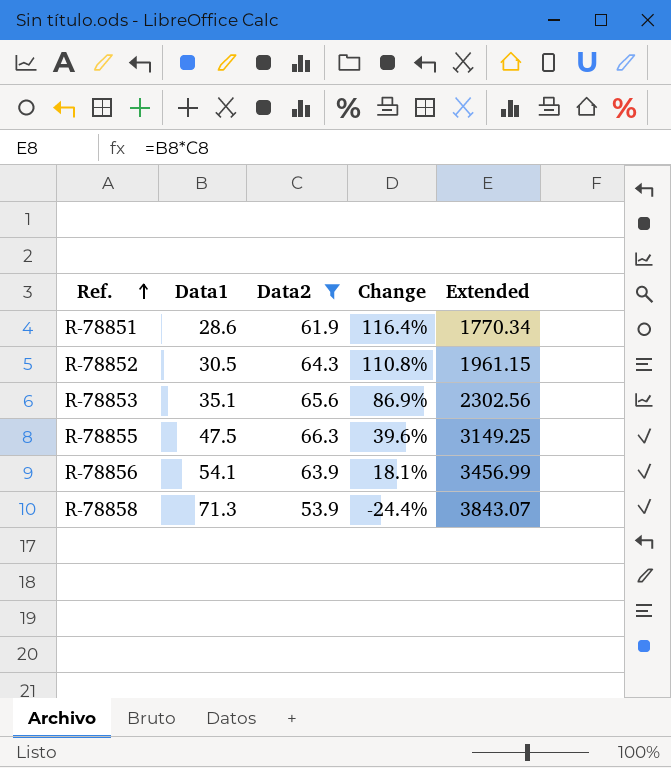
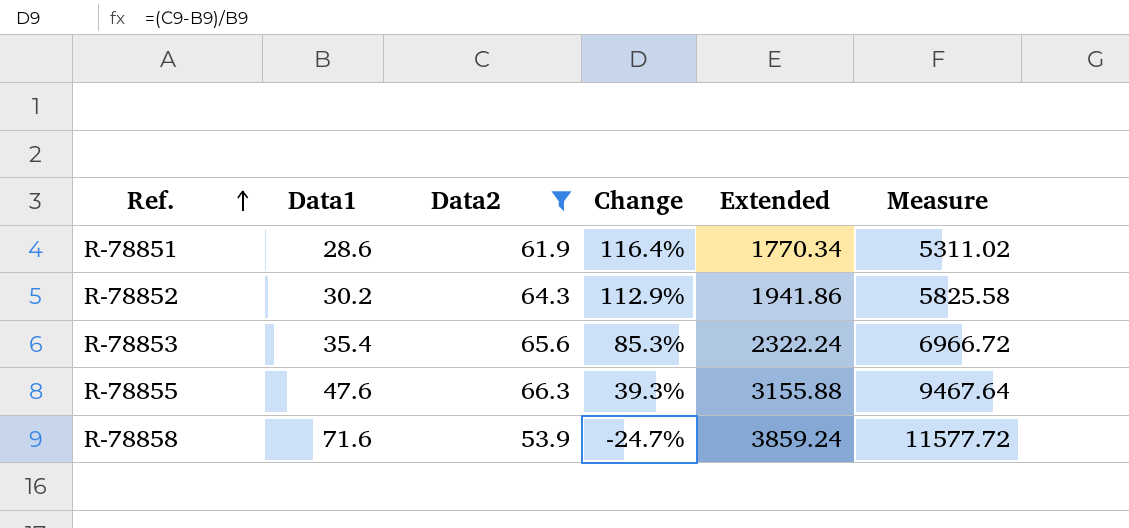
column Measure | formula: none -> [Extended] * 3
row R-78856: 54.1 | 63.9 | 18.1% | 3456.99 -> none
R-78852 | Data1: 30.5 -> 30.2
R-78852 | Change: 110.8% -> 112.9%
R-78852 | Extended: 1961.15 -> 1941.86
R-78853 | Data1: 35.1 -> 35.4
R-78853 | Change: 86.9% -> 85.3%
R-78853 | Extended: 2302.56 -> 2322.24
R-78855 | Data1: 47.5 -> 47.6
R-78855 | Change: 39.6% -> 39.3%
R-78855 | Extended: 3149.25 -> 3155.88
R-78858 | Data1: 71.3 -> 71.6
R-78858 | Change: -24.4% -> -24.7%
R-78858 | Extended: 3843.07 -> 3859.24

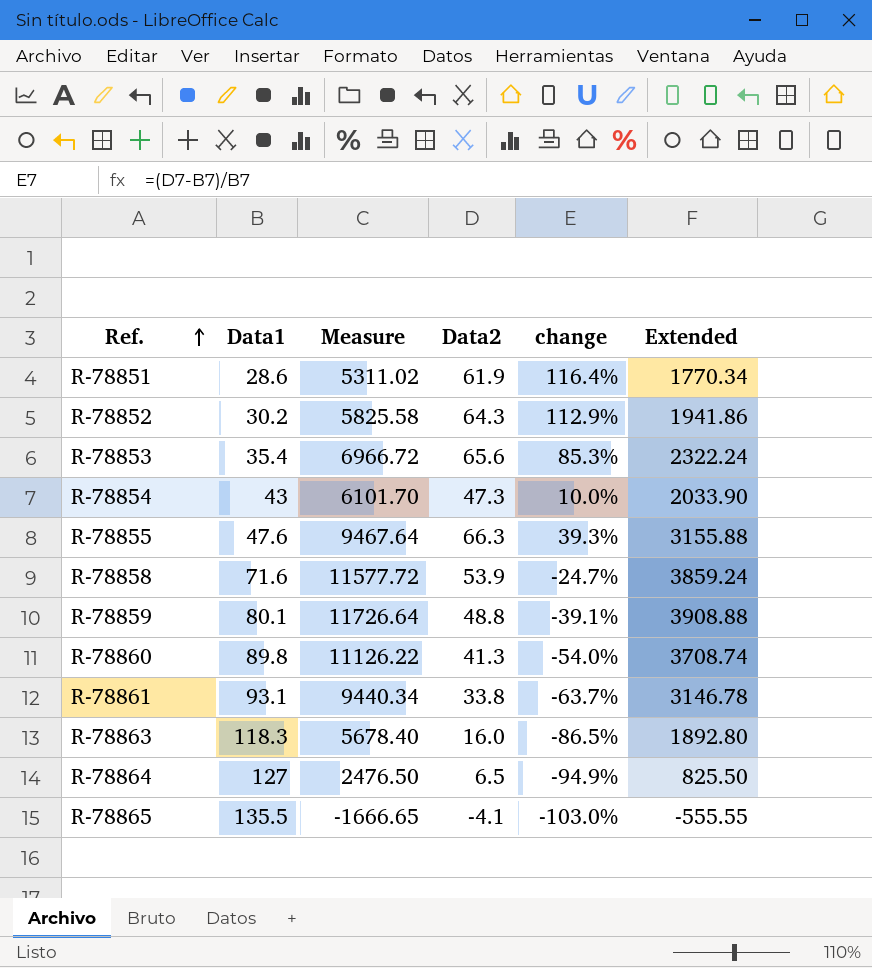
filter: Data2 >= 53.9 -> none
column Measure | position: 6 -> 3
column name: Change -> change

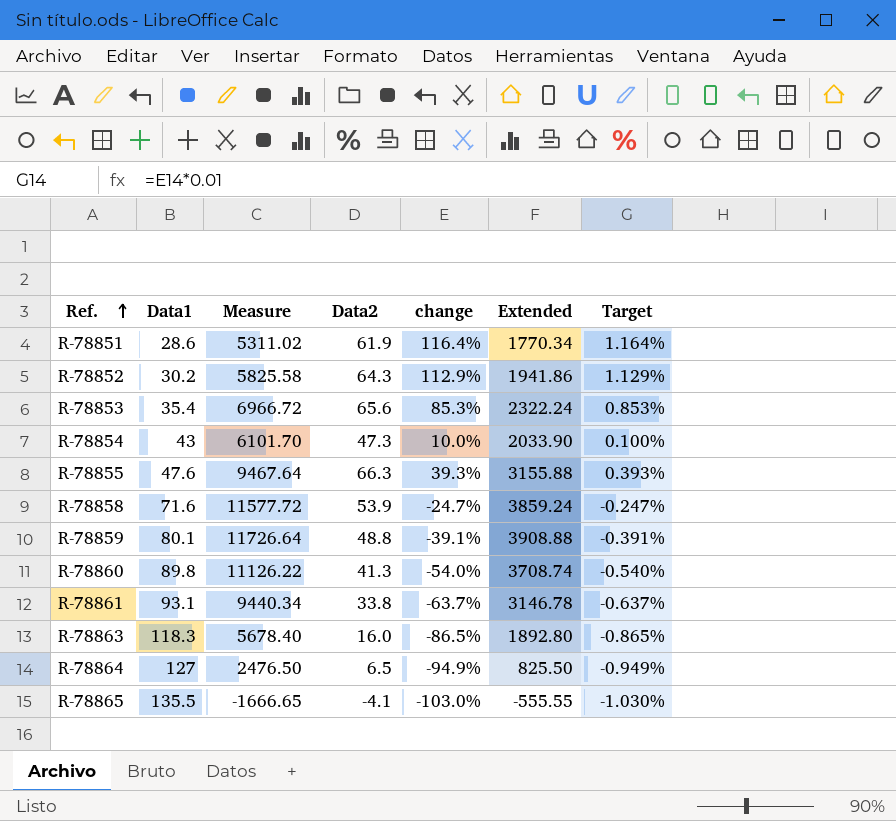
column Target | formula: none -> [change] * 0.01

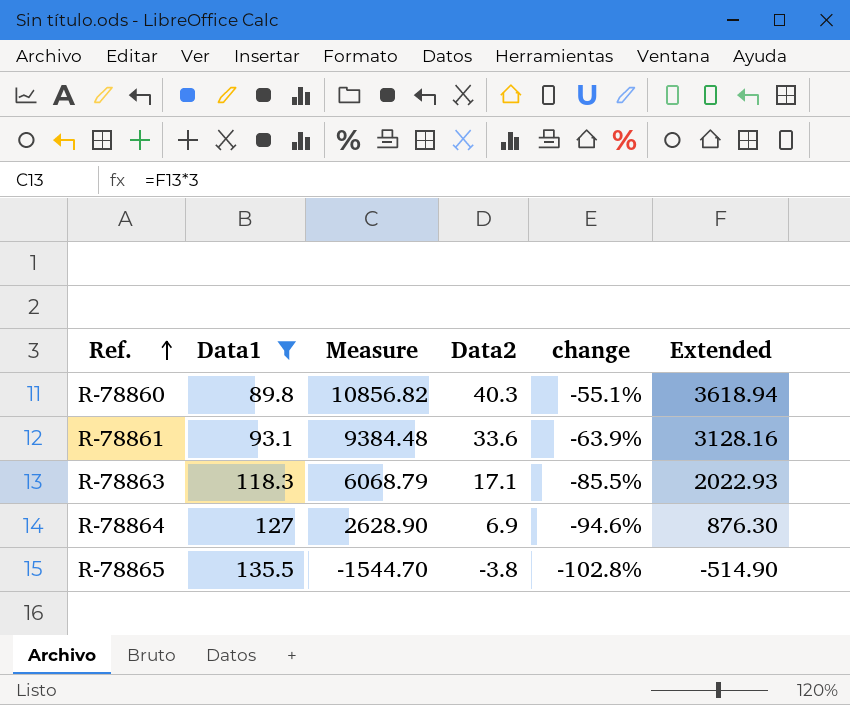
filter: none -> Data1 >= 89.8
column Target | formula: [change] * 0.01 -> none
R-78860 | Measure: 11126.22 -> 10856.82
R-78860 | Data2: 41.3 -> 40.3
R-78860 | change: -54.0% -> -55.1%
R-78860 | Extended: 3708.74 -> 3618.94
R-78861 | Measure: 9440.34 -> 9384.48
R-78861 | Data2: 33.8 -> 33.6
R-78861 | change: -63.7% -> -63.9%
R-78861 | Extended: 3146.78 -> 3128.16
R-78863 | Measure: 5678.40 -> 6068.79
R-78863 | Data2: 16.0 -> 17.1
R-78863 | change: -86.5% -> -85.5%
R-78863 | Extended: 1892.80 -> 2022.93
R-78864 | Measure: 2476.50 -> 2628.90
R-78864 | Data2: 6.5 -> 6.9
R-78864 | change: -94.9% -> -94.6%
R-78864 | Extended: 825.50 -> 876.30
R-78865 | Measure: -1666.65 -> -1544.70
R-78865 | Data2: -4.1 -> -3.8
R-78865 | change: -103.0% -> -102.8%
R-78865 | Extended: -555.55 -> -514.90

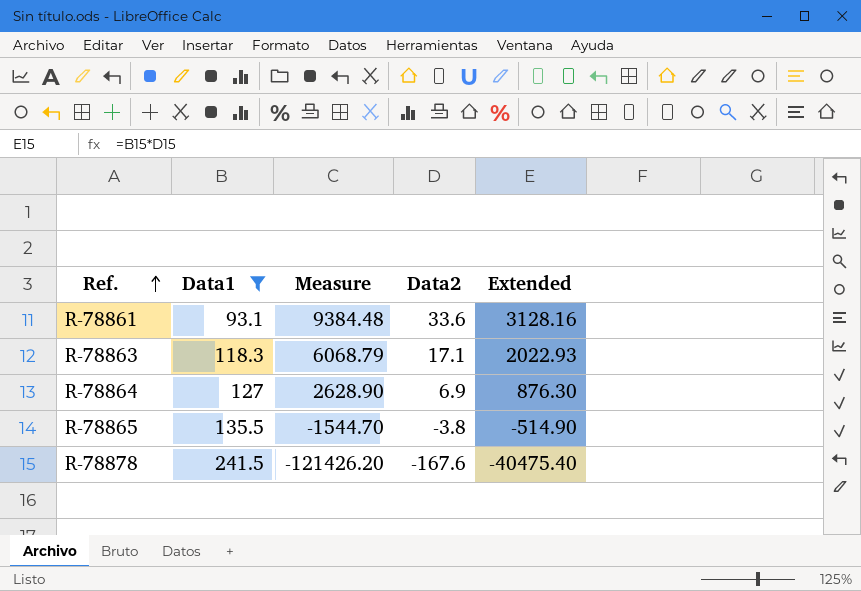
column change | formula: ([Data2] - [Data1]) / [Data1] -> none
row R-78860: 89.8 | 10856.82 | 40.3 | -55.1% | 3618.94 -> none
row R-78878: none -> 241.5 | -121426.20 | -167.6 | -40475.40

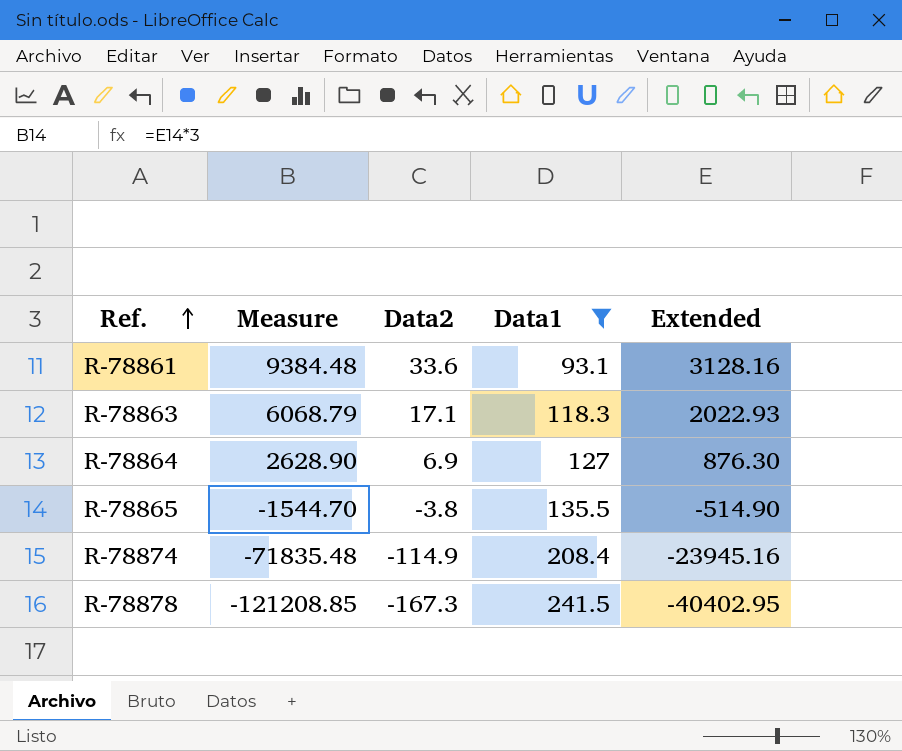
column Data1 | position: 2 -> 4
row R-78874: none -> -71835.48 | -114.9 | 208.4 | -23945.16
R-78878 | Measure: -121426.20 -> -121208.85
R-78878 | Data2: -167.6 -> -167.3
R-78878 | Extended: -40475.40 -> -40402.95

